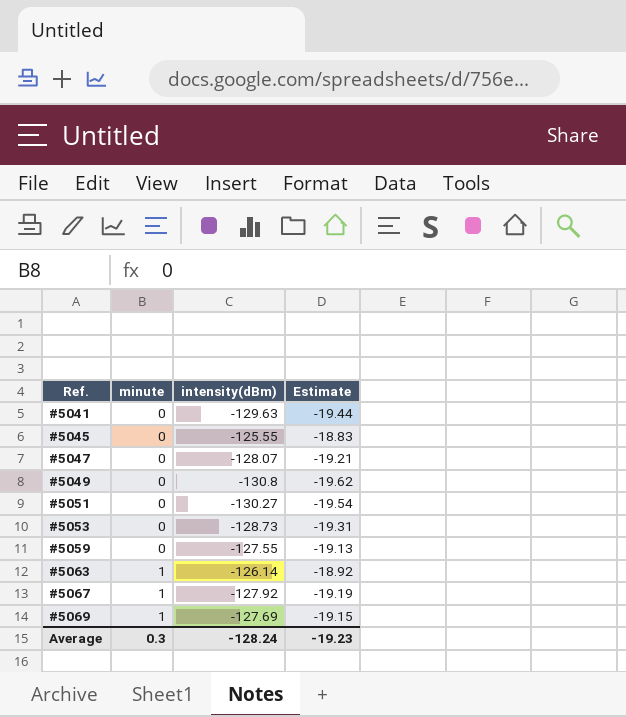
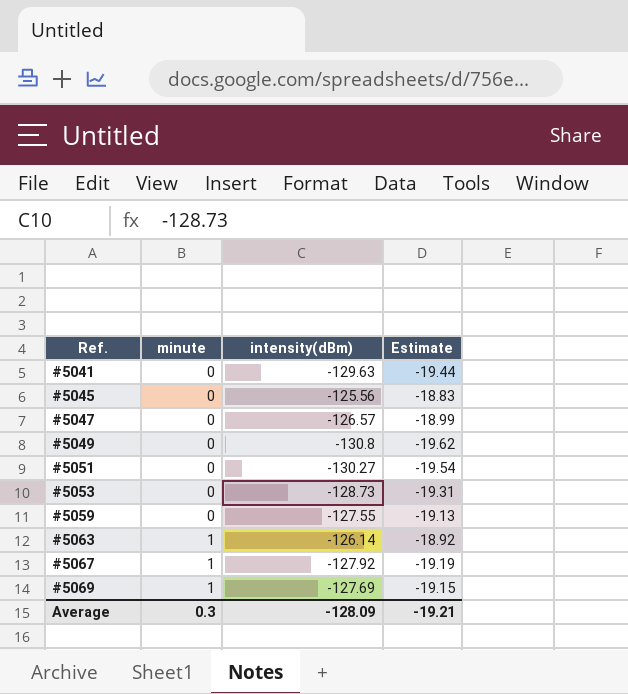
#5045 | intensity(dBm): -125.55 -> -125.56
#5047 | intensity(dBm): -128.07 -> -126.57
#5047 | Estimate: -19.21 -> -18.99
Average | intensity(dBm): -128.24 -> -128.09
Average | Estimate: -19.23 -> -19.21

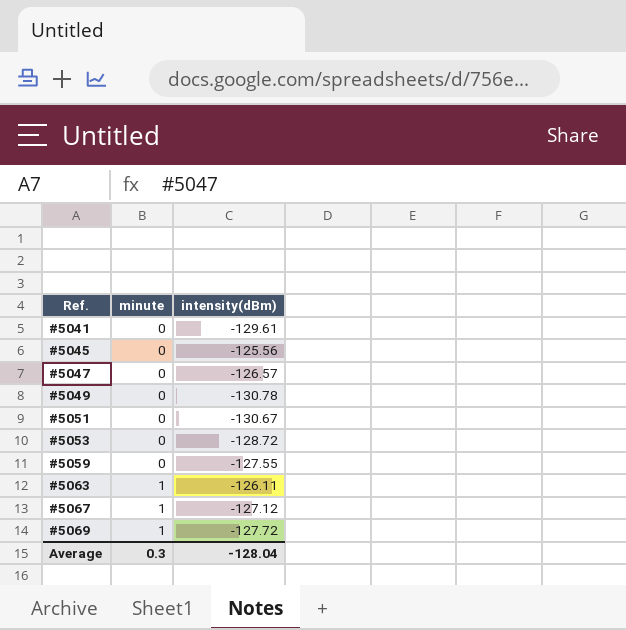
column Estimate | formula: [intensity(dBm)] * 0.15 -> none
#5041 | intensity(dBm): -129.63 -> -129.61
#5049 | intensity(dBm): -130.8 -> -130.78
#5051 | intensity(dBm): -130.27 -> -130.67
#5053 | intensity(dBm): -128.73 -> -128.72
#5063 | intensity(dBm): -126.14 -> -126.11
#5067 | intensity(dBm): -127.92 -> -127.12
#5069 | intensity(dBm): -127.69 -> -127.72
Average | intensity(dBm): -128.09 -> -128.04

